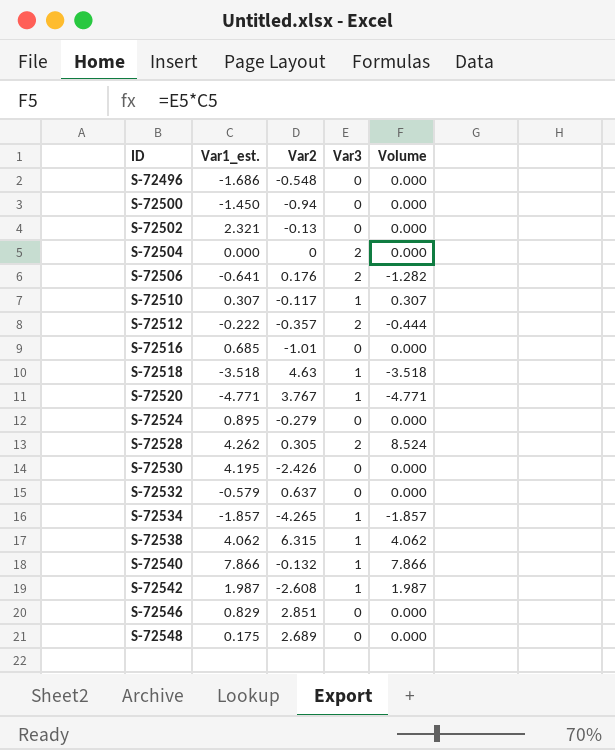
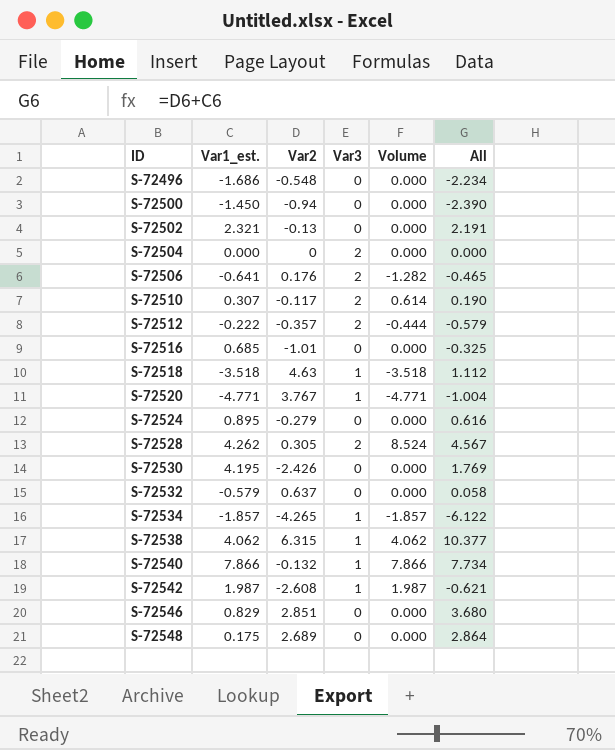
column All | formula: none -> [Var1_est.] + [Var2]
S-72510 | Var3: 1 -> 2
S-72510 | Volume: 0.307 -> 0.614

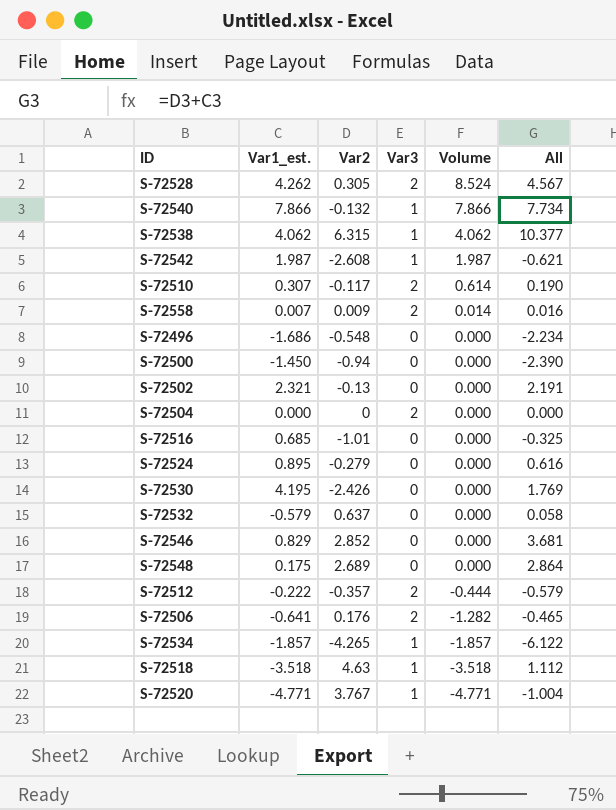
row order: ID ascending -> Volume descending
row S-72558: none -> 0.007 | 0.009 | 2 | 0.014 | 0.016
S-72546 | Var2: 2.851 -> 2.852
S-72546 | All: 3.680 -> 3.681

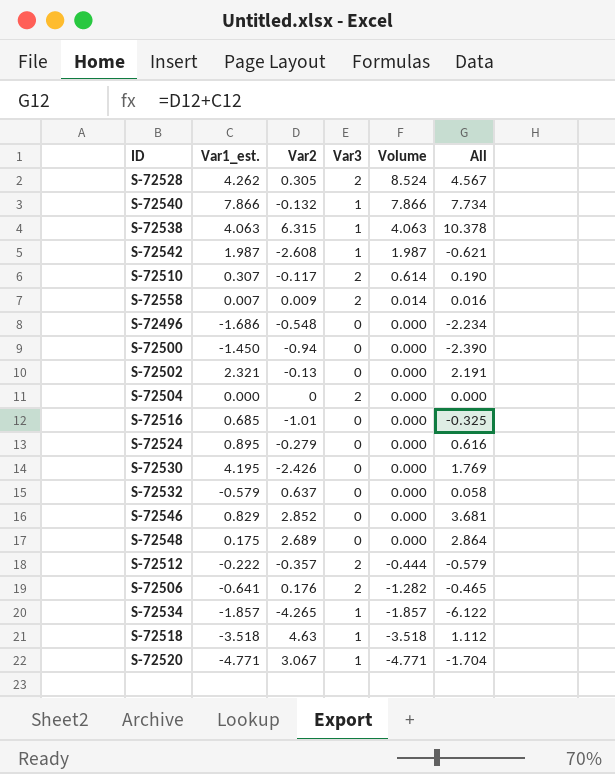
S-72538 | Var1_est.: 4.062 -> 4.063
S-72538 | Volume: 4.062 -> 4.063
S-72538 | All: 10.377 -> 10.378
S-72520 | Var2: 3.767 -> 3.067
S-72520 | All: -1.004 -> -1.704

